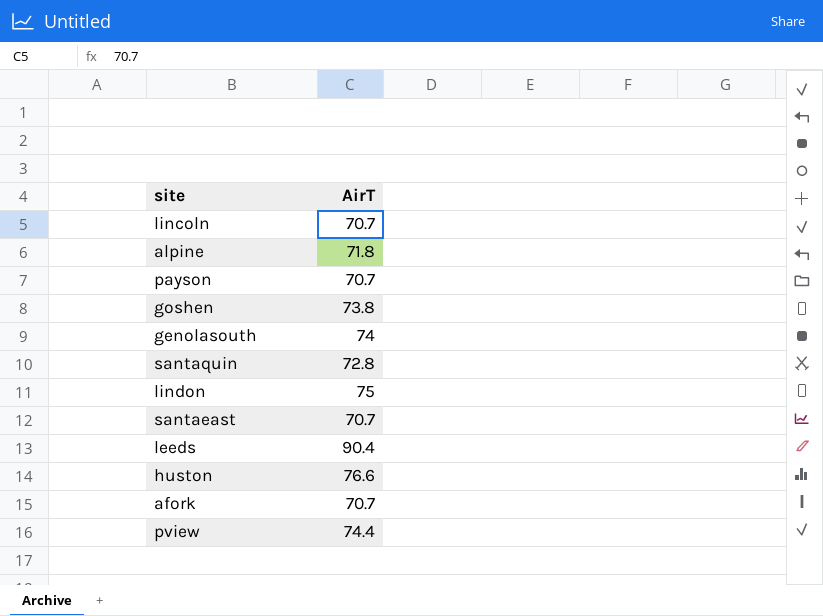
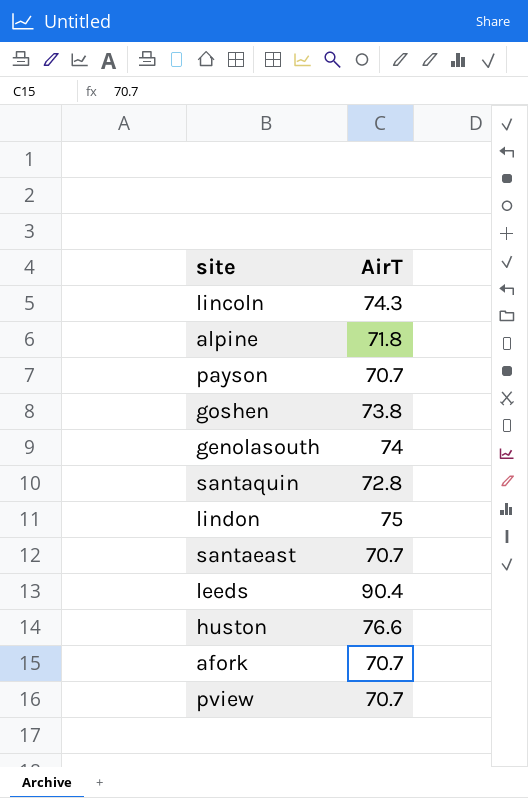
lincoln | AirT: 70.7 -> 74.3
pview | AirT: 74.4 -> 70.7

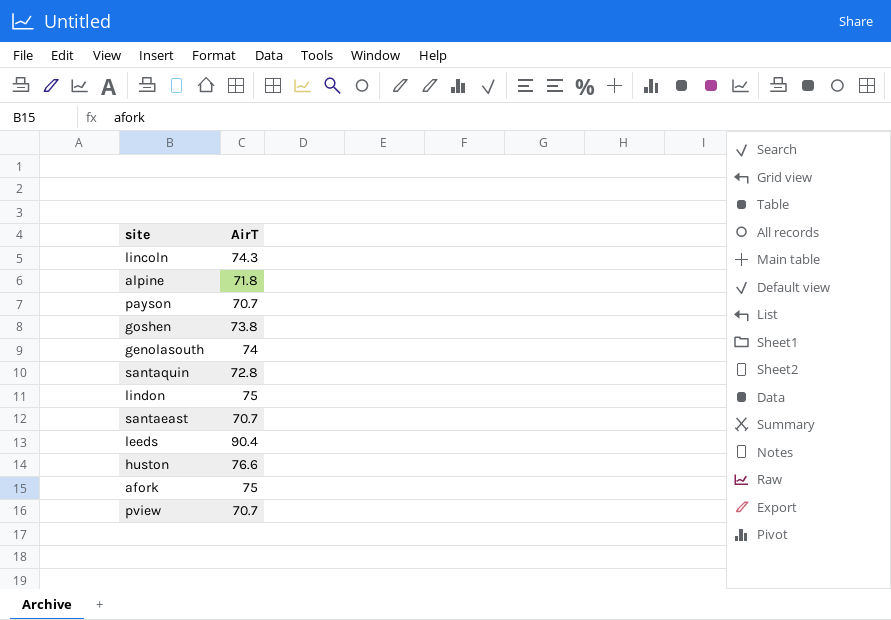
afork | AirT: 70.7 -> 75

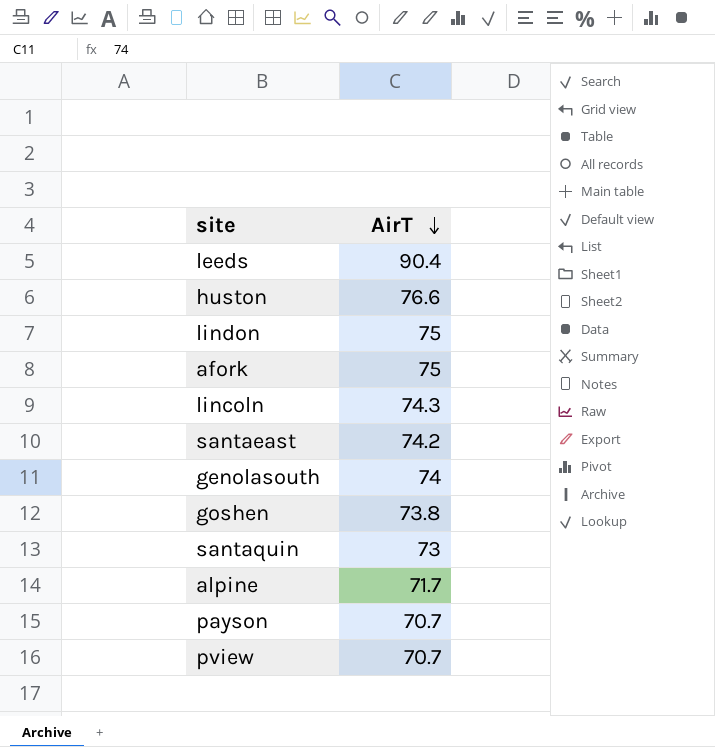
row order: none -> AirT descending
santaeast | AirT: 70.7 -> 74.2
santaquin | AirT: 72.8 -> 73
alpine | AirT: 71.8 -> 71.7

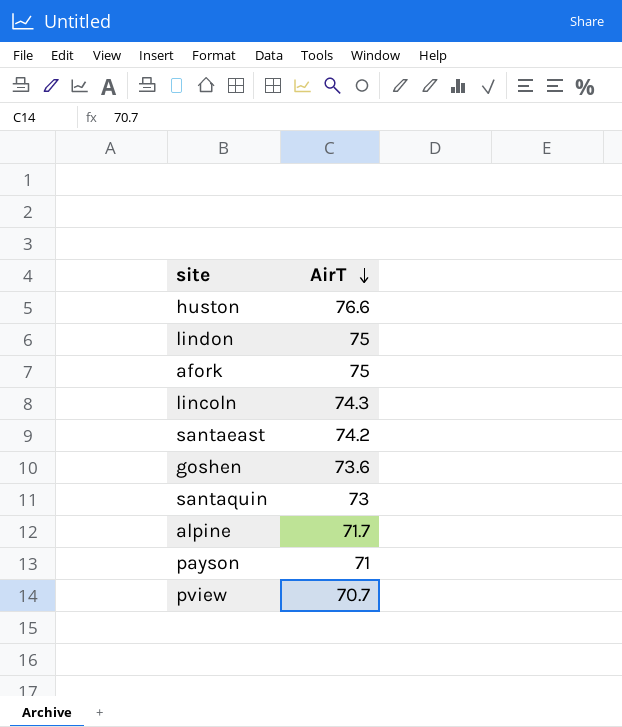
row leeds: 90.4 -> none
row genolasouth: 74 -> none
goshen | AirT: 73.8 -> 73.6
payson | AirT: 70.7 -> 71

